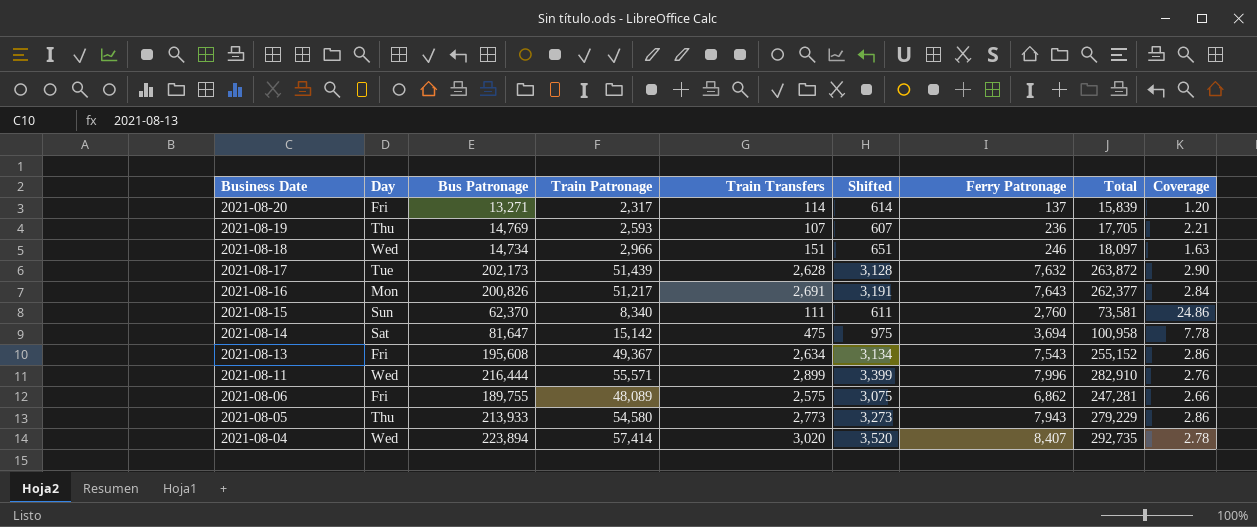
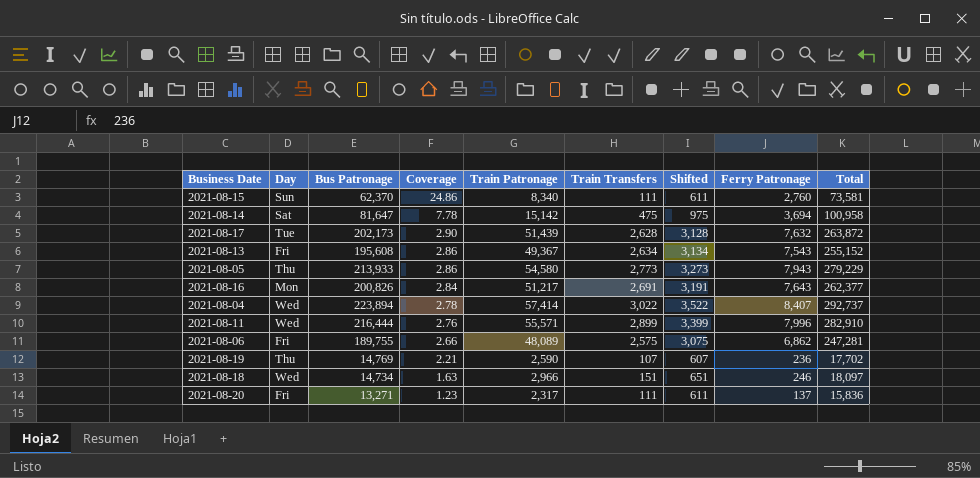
row order: Business Date descending -> Coverage descending
column Coverage | position: 9 -> 4
2021-08-04 | Train Transfers: 3,020 -> 3,022
2021-08-04 | Shifted: 3,520 -> 3,522
2021-08-04 | Total: 292,735 -> 292,737
2021-08-19 | Train Patronage: 2,593 -> 2,590
2021-08-19 | Total: 17,705 -> 17,702
2021-08-20 | Coverage: 1.20 -> 1.23
2021-08-20 | Train Transfers: 114 -> 111
2021-08-20 | Shifted: 614 -> 611
2021-08-20 | Total: 15,839 -> 15,836

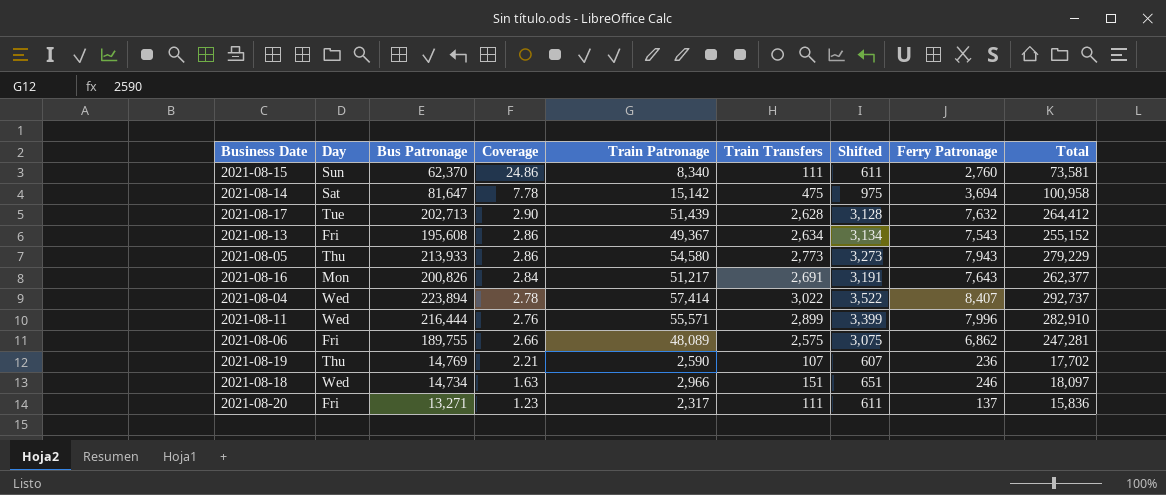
2021-08-17 | Bus Patronage: 202,173 -> 202,713
2021-08-17 | Total: 263,872 -> 264,412

